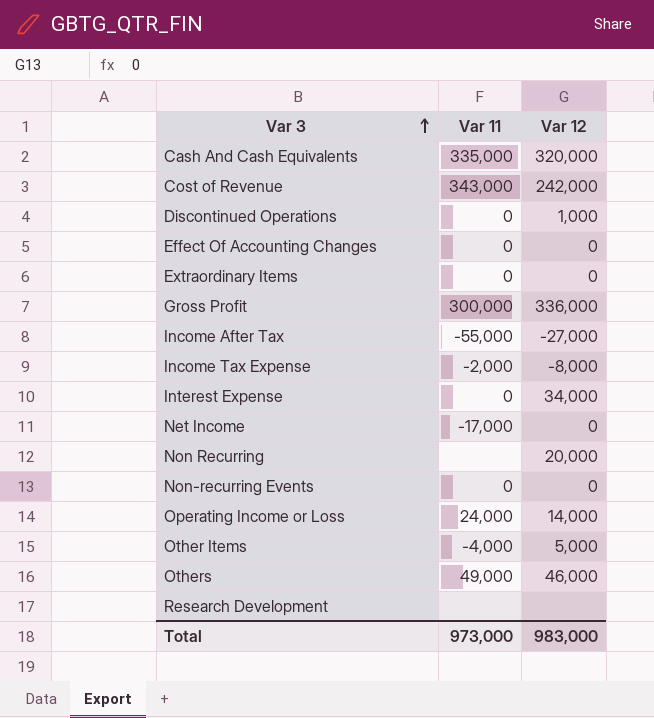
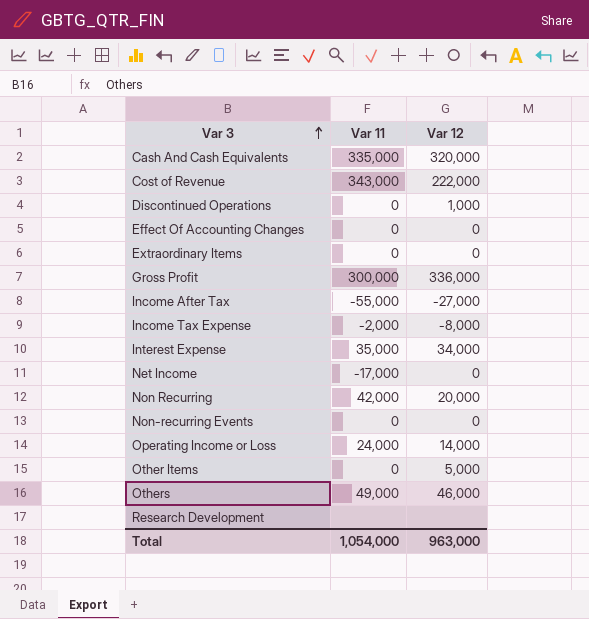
Cost of Revenue | Var 12: 242,000 -> 222,000
Interest Expense | Var 11: 0 -> 35,000
Non Recurring | Var 11: none -> 42,000
Other Items | Var 11: -4,000 -> 0
Total | Var 11: 973,000 -> 1,054,000
Total | Var 12: 983,000 -> 963,000

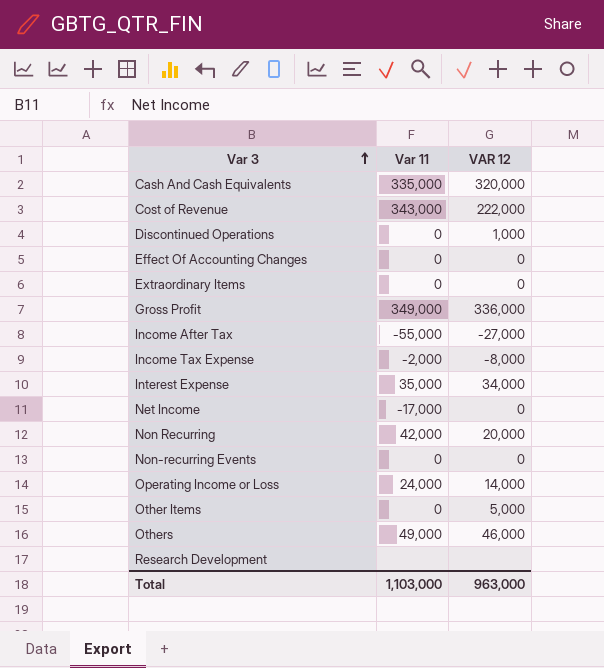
column name: Var 12 -> VAR 12
Gross Profit | Var 11: 300,000 -> 349,000
Total | Var 11: 1,054,000 -> 1,103,000

